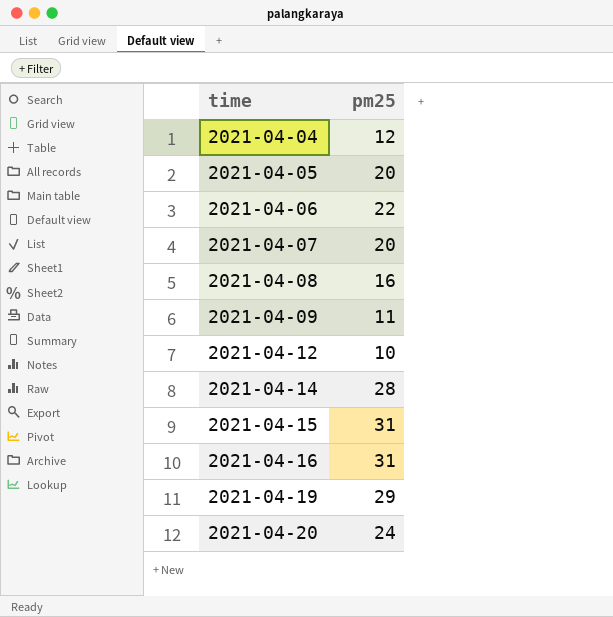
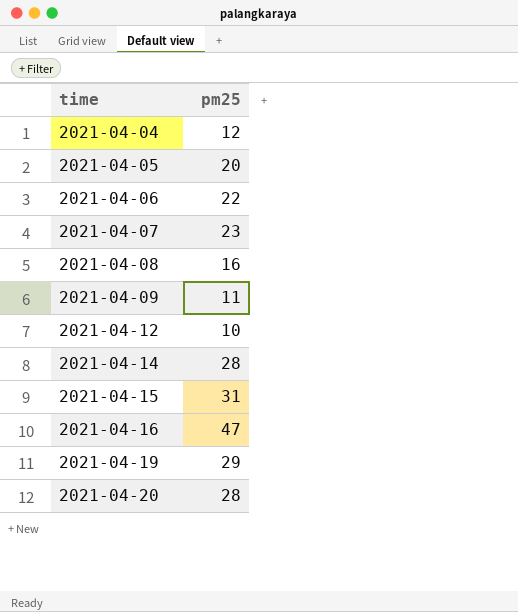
2021-04-07 | pm25: 20 -> 23
2021-04-16 | pm25: 31 -> 47
2021-04-20 | pm25: 24 -> 28

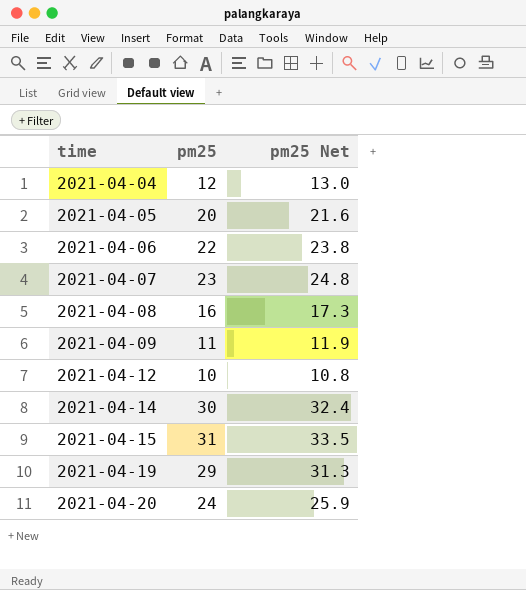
column pm25 Net | formula: none -> [pm25] * 1.08
row 2021-04-16: 47 -> none
2021-04-14 | pm25: 28 -> 30
2021-04-20 | pm25: 28 -> 24

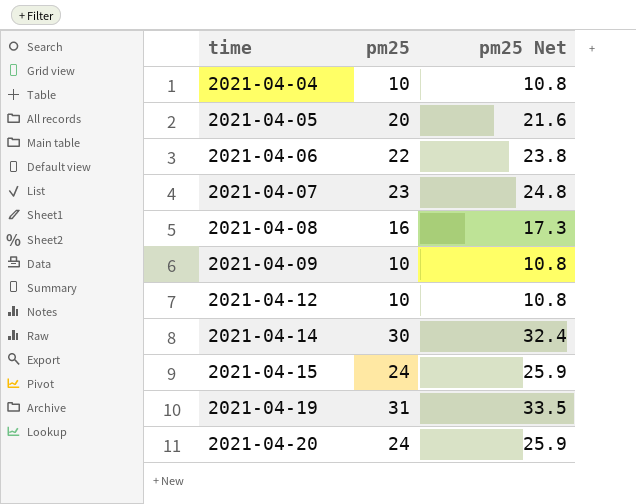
2021-04-04 | pm25: 12 -> 10
2021-04-04 | pm25 Net: 13.0 -> 10.8
2021-04-09 | pm25: 11 -> 10
2021-04-09 | pm25 Net: 11.9 -> 10.8
2021-04-15 | pm25: 31 -> 24
2021-04-15 | pm25 Net: 33.5 -> 25.9
2021-04-19 | pm25: 29 -> 31
2021-04-19 | pm25 Net: 31.3 -> 33.5

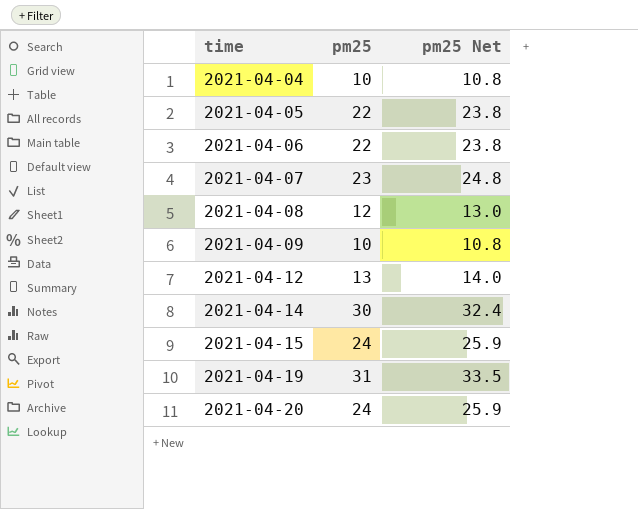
2021-04-05 | pm25: 20 -> 22
2021-04-05 | pm25 Net: 21.6 -> 23.8
2021-04-08 | pm25: 16 -> 12
2021-04-08 | pm25 Net: 17.3 -> 13.0
2021-04-12 | pm25: 10 -> 13
2021-04-12 | pm25 Net: 10.8 -> 14.0

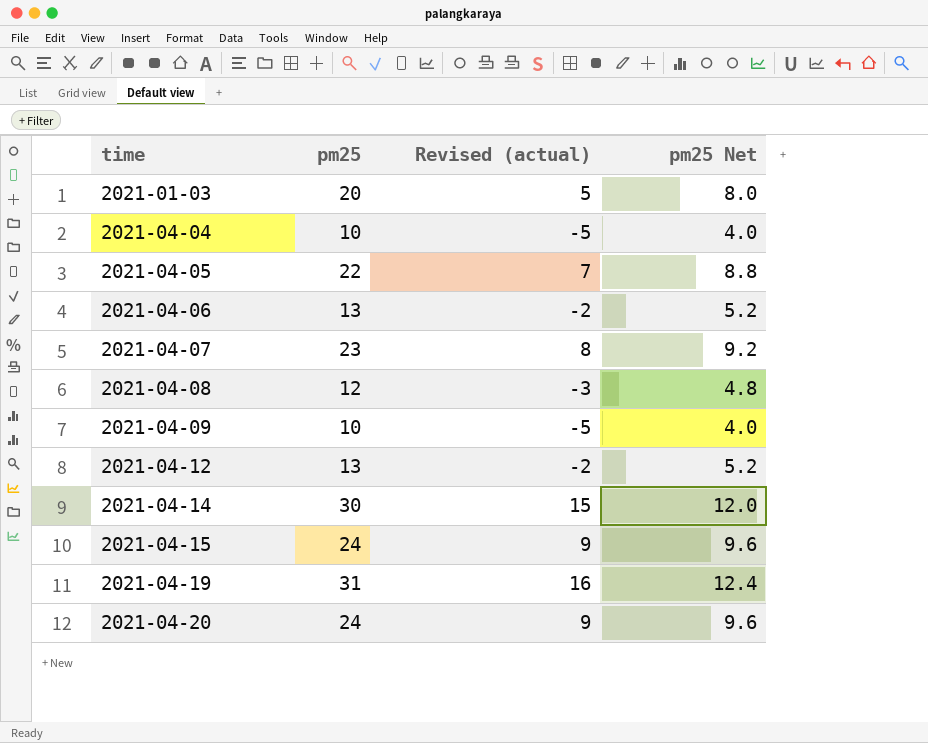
column Revised (actual) | formula: none -> [pm25] - 15
column pm25 Net | formula: [pm25] * 1.08 -> [pm25] * 0.4
row 2021-01-03: none -> 20 | 5 | 8.0
2021-04-06 | pm25: 22 -> 13

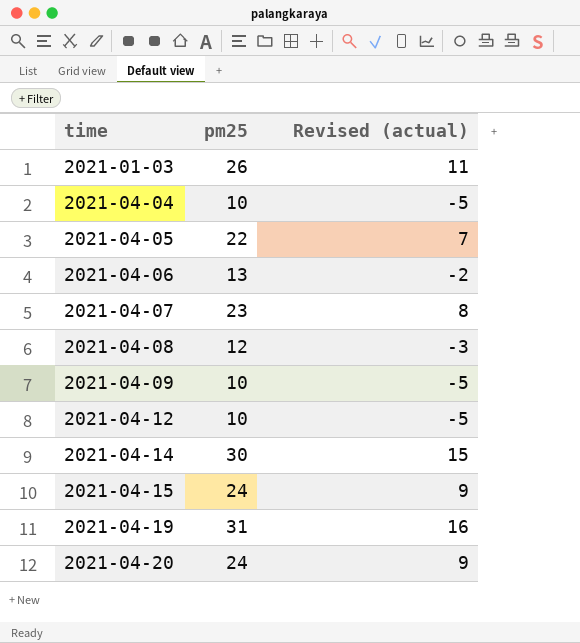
column pm25 Net | formula: [pm25] * 0.4 -> none
2021-01-03 | pm25: 20 -> 26
2021-01-03 | Revised (actual): 5 -> 11
2021-04-12 | pm25: 13 -> 10
2021-04-12 | Revised (actual): -2 -> -5

